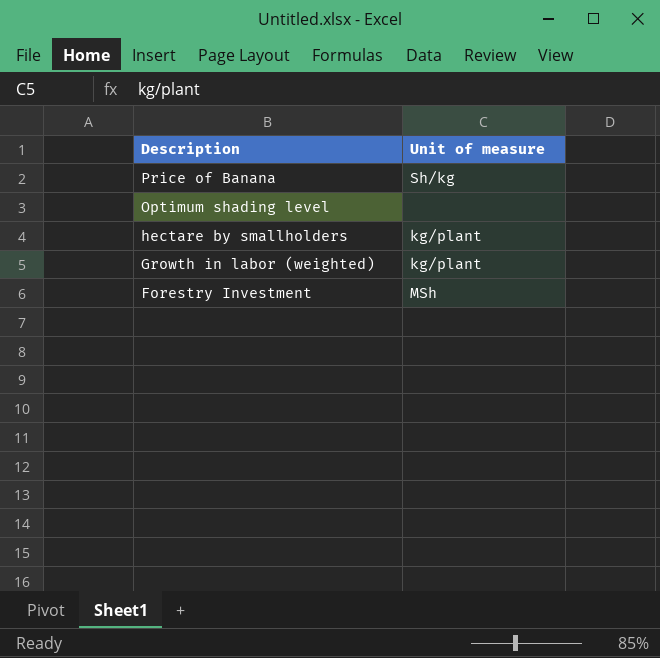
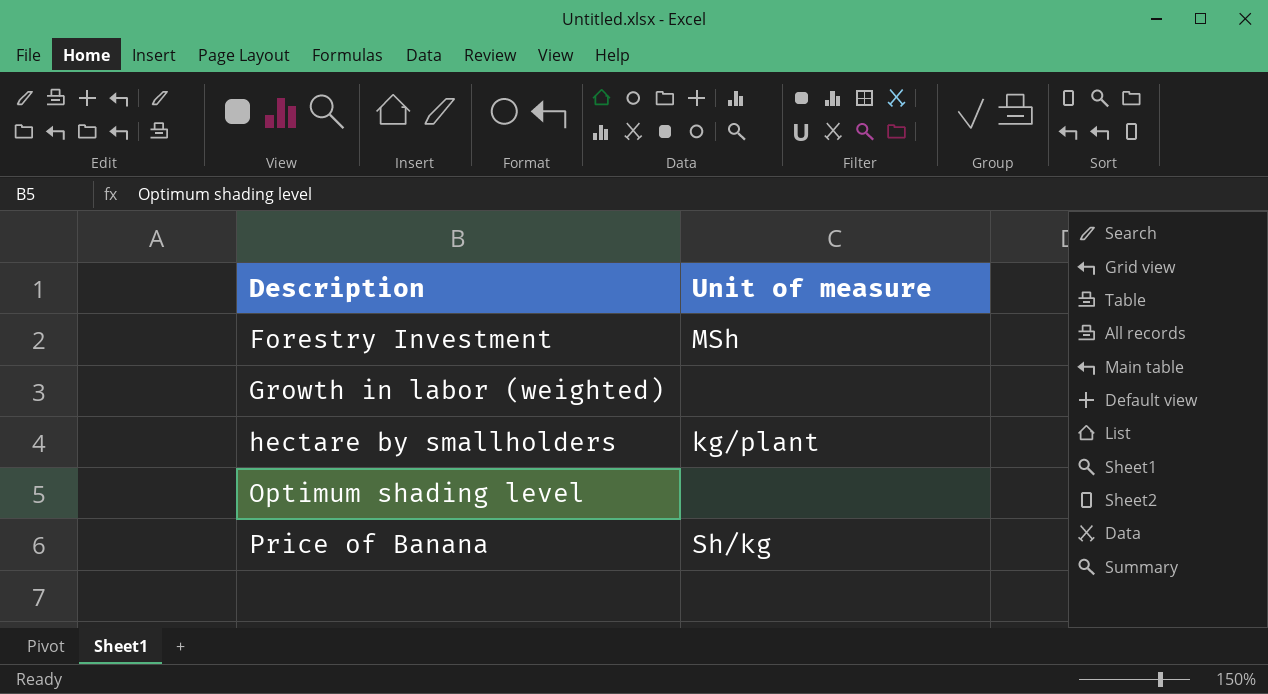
row order: Description descending -> Description ascending
Growth in labor (weighted) | Unit of measure: kg/plant -> none

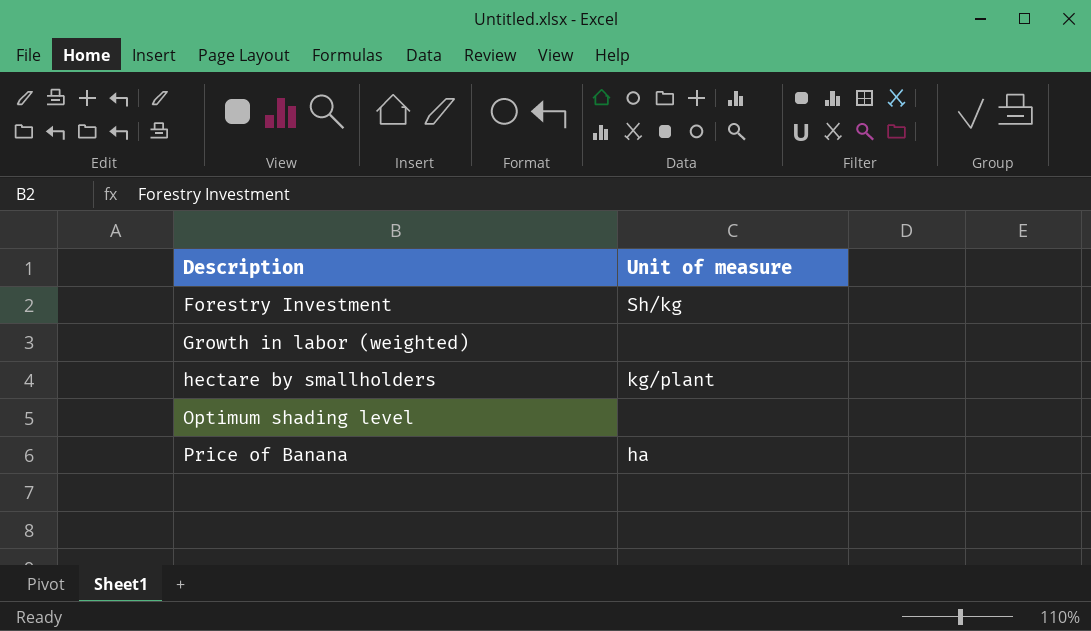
Forestry Investment | Unit of measure: MSh -> Sh/kg
Price of Banana | Unit of measure: Sh/kg -> ha

